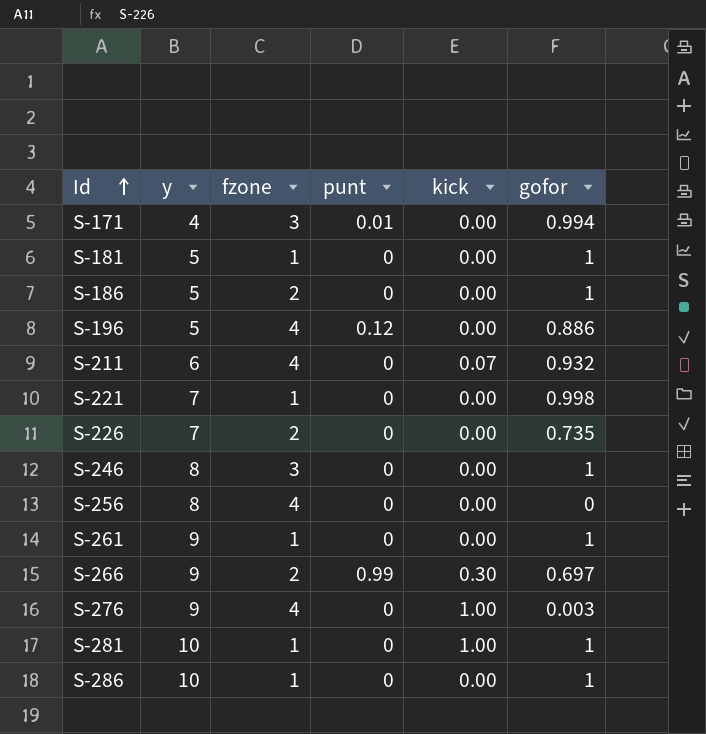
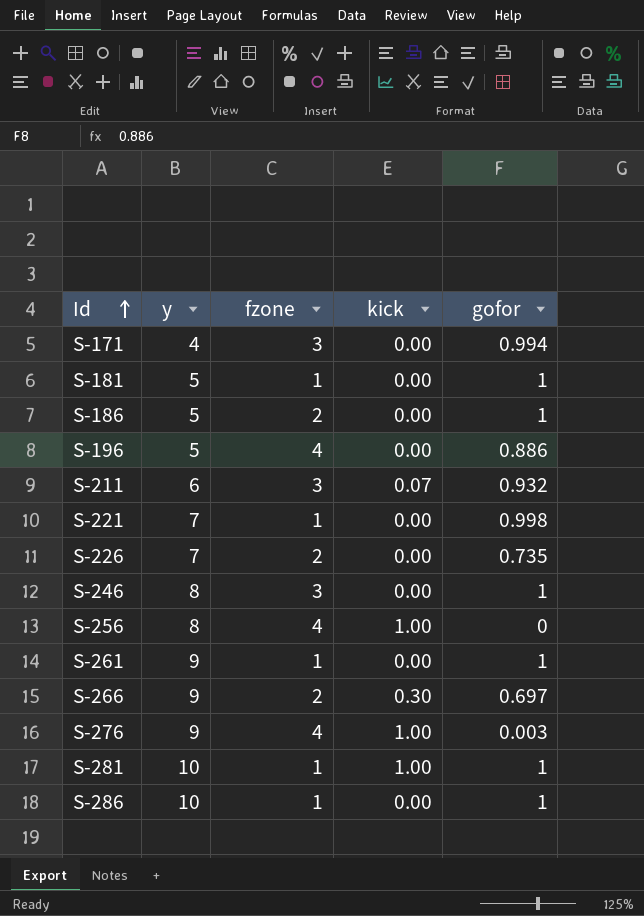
column punt | position: 4 -> none
S-211 | fzone: 4 -> 3
S-256 | kick: 0.00 -> 1.00

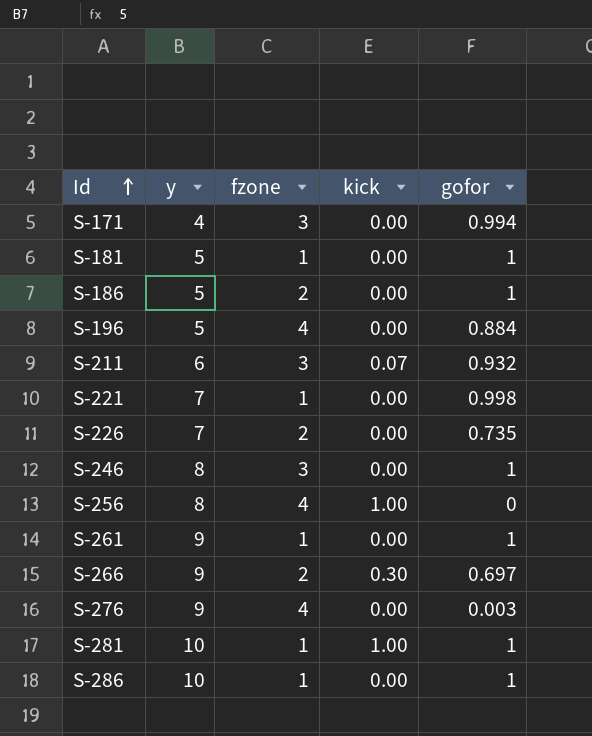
S-196 | gofor: 0.886 -> 0.884
S-276 | kick: 1.00 -> 0.00

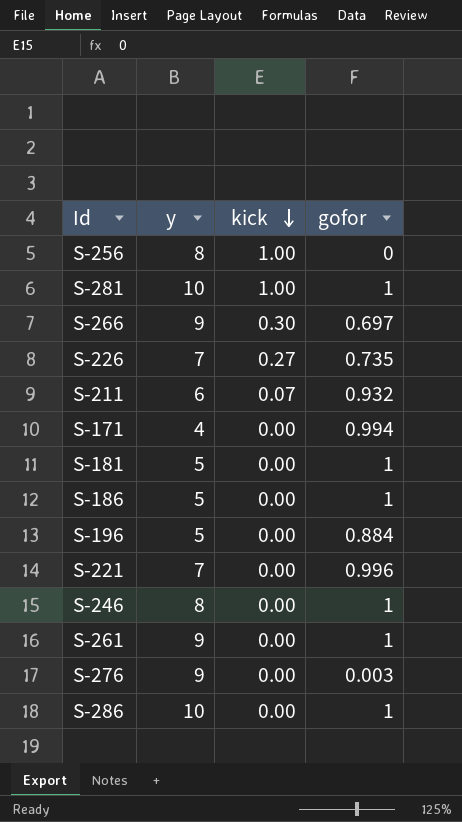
row order: Id ascending -> kick descending
column fzone | position: 3 -> none
S-226 | kick: 0.00 -> 0.27
S-221 | gofor: 0.998 -> 0.996

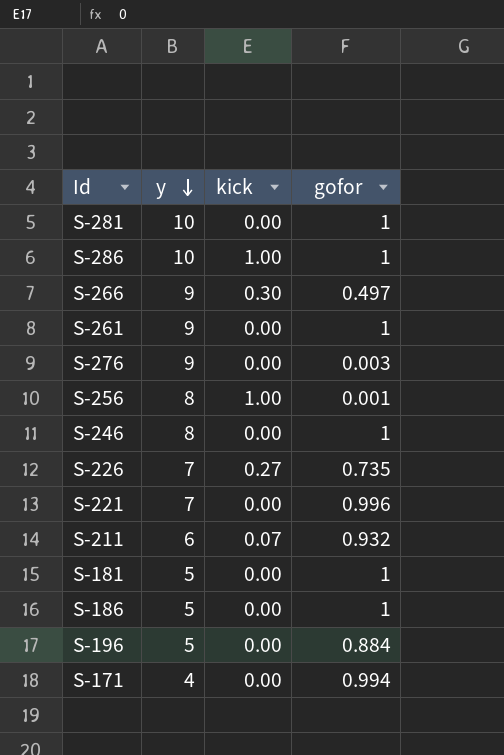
row order: kick descending -> y descending
S-281 | kick: 1.00 -> 0.00
S-286 | kick: 0.00 -> 1.00
S-266 | gofor: 0.697 -> 0.497
S-256 | gofor: 0 -> 0.001

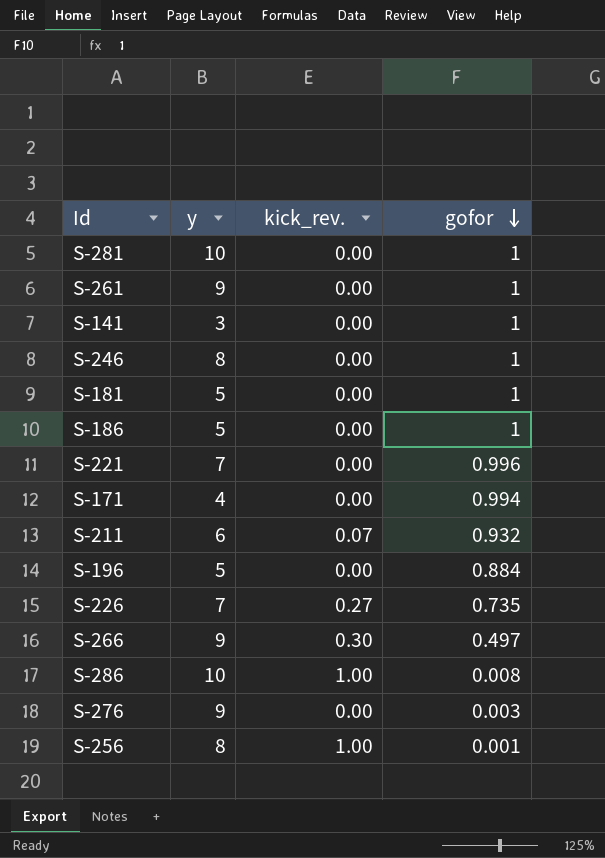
row order: y descending -> gofor descending
column name: kick -> kick_rev.
row S-141: none -> 3 | 0.00 | 1
S-286 | gofor: 1 -> 0.008

